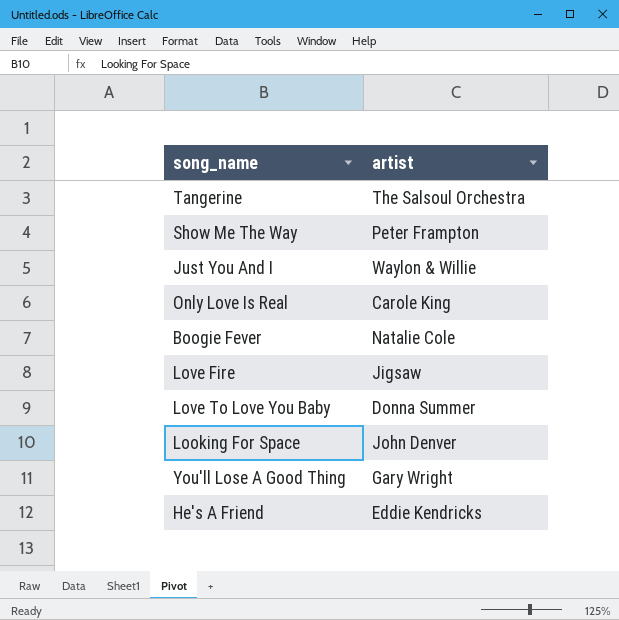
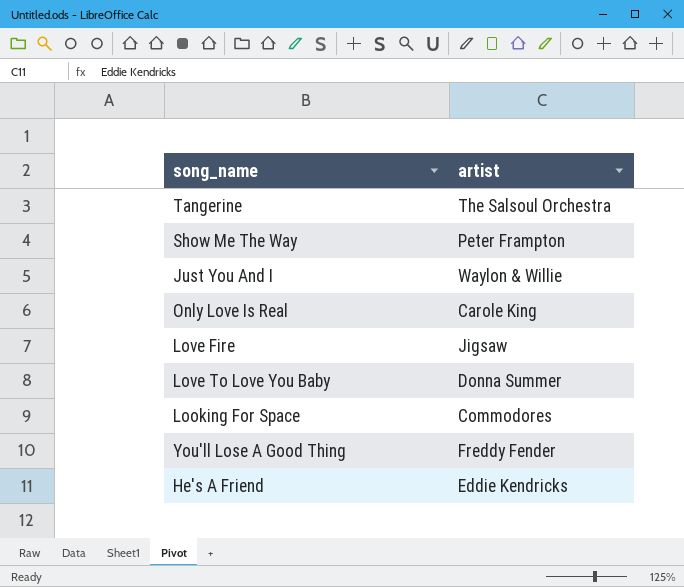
row Boogie Fever: Natalie Cole -> none
Looking For Space | artist: John Denver -> Commodores
You'll Lose A Good Thing | artist: Gary Wright -> Freddy Fender

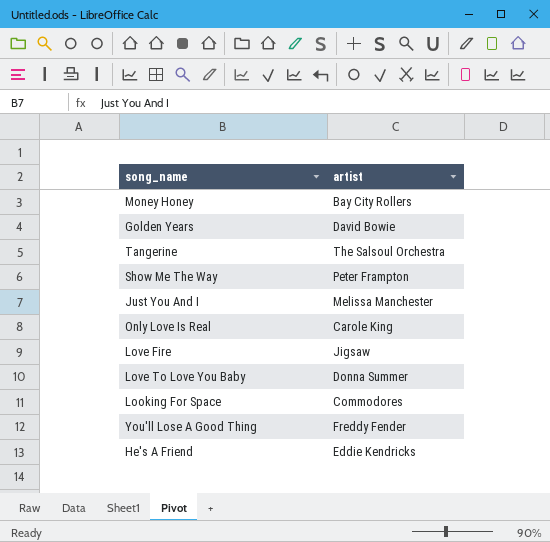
row Money Honey: none -> Bay City Rollers
row Golden Years: none -> David Bowie
Just You And I | artist: Waylon & Willie -> Melissa Manchester

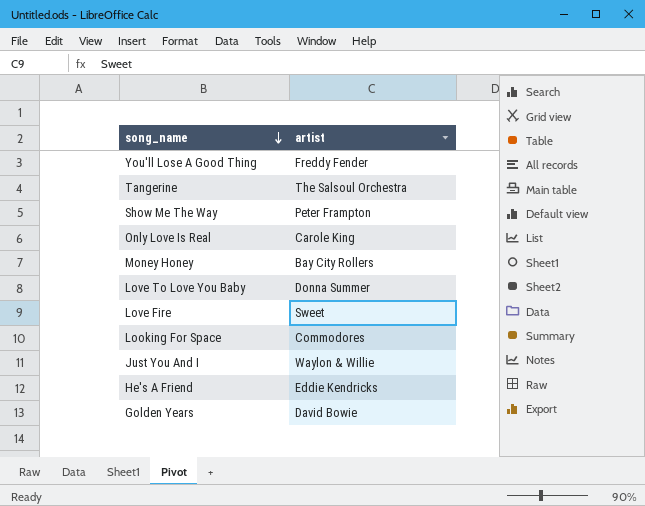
row order: none -> song_name descending
Love Fire | artist: Jigsaw -> Sweet
Just You And I | artist: Melissa Manchester -> Waylon & Willie

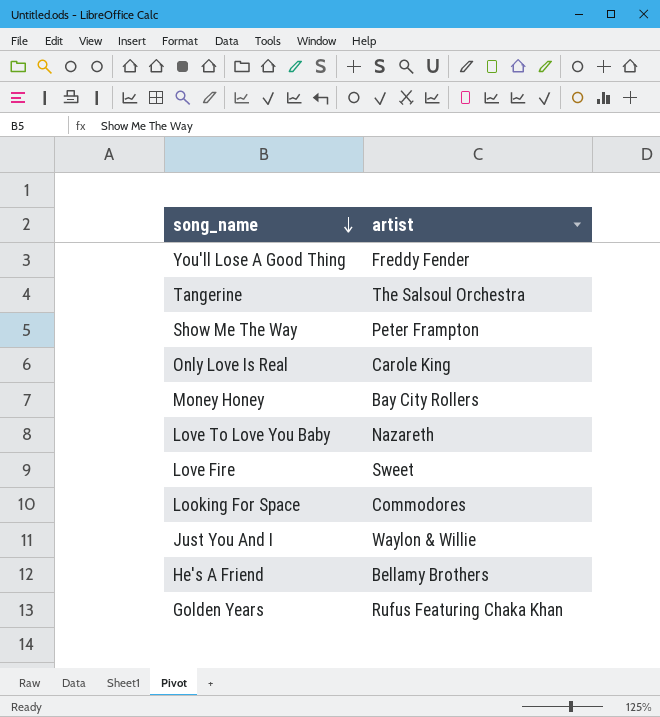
Love To Love You Baby | artist: Donna Summer -> Nazareth
He's A Friend | artist: Eddie Kendricks -> Bellamy Brothers
Golden Years | artist: David Bowie -> Rufus Featuring Chaka Khan

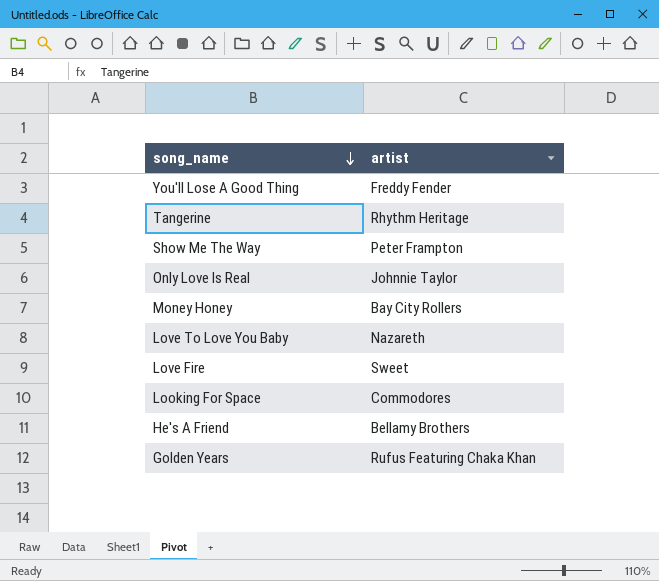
row Just You And I: Waylon & Willie -> none
Tangerine | artist: The Salsoul Orchestra -> Rhythm Heritage
Only Love Is Real | artist: Carole King -> Johnnie Taylor

